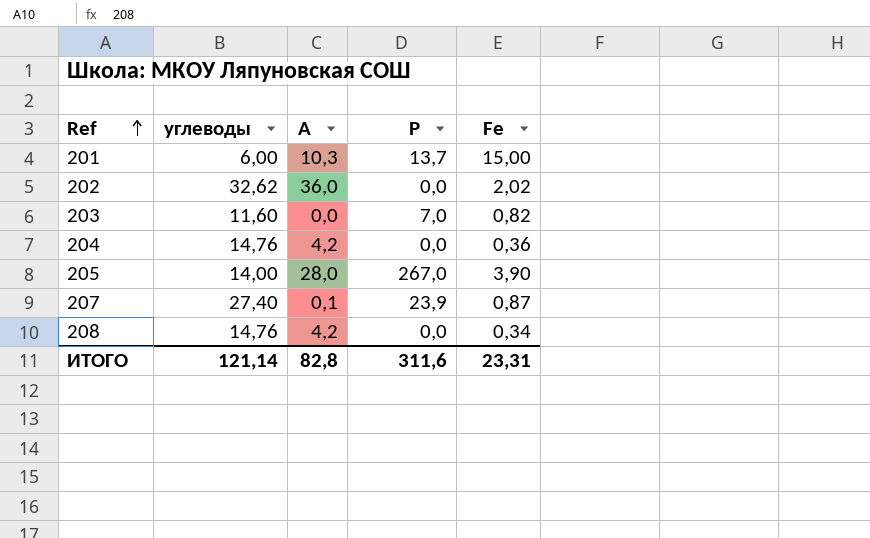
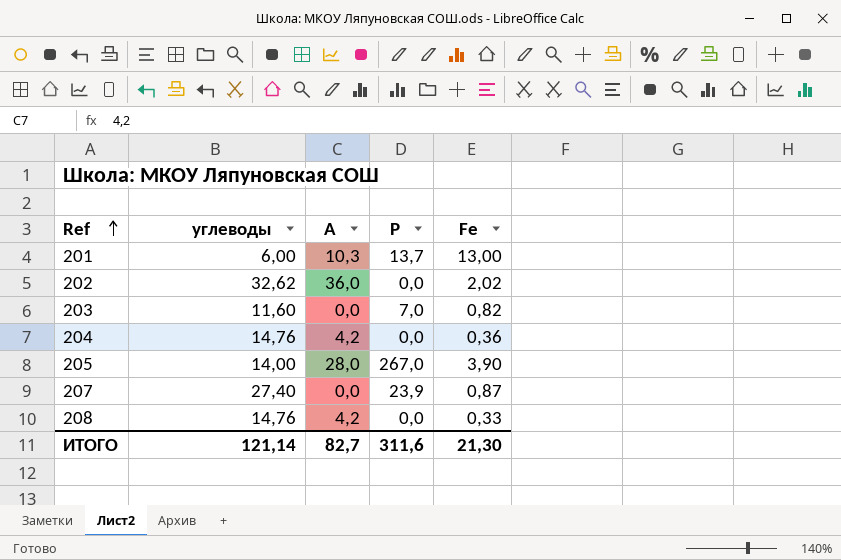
201 | Fe: 15,00 -> 13,00
207 | A: 0,1 -> 0,0
208 | Fe: 0,34 -> 0,33
ИТОГО | A: 82,8 -> 82,7
ИТОГО | Fe: 23,31 -> 21,30

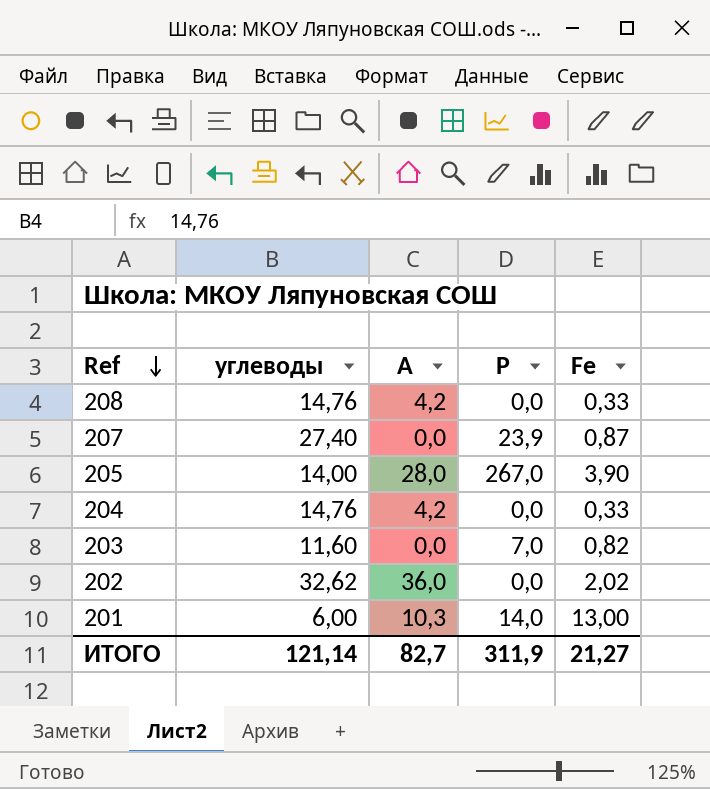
row order: Ref ascending -> Ref descending
204 | Fe: 0,36 -> 0,33
201 | P: 13,7 -> 14,0
ИТОГО | P: 311,6 -> 311,9
ИТОГО | Fe: 21,30 -> 21,27

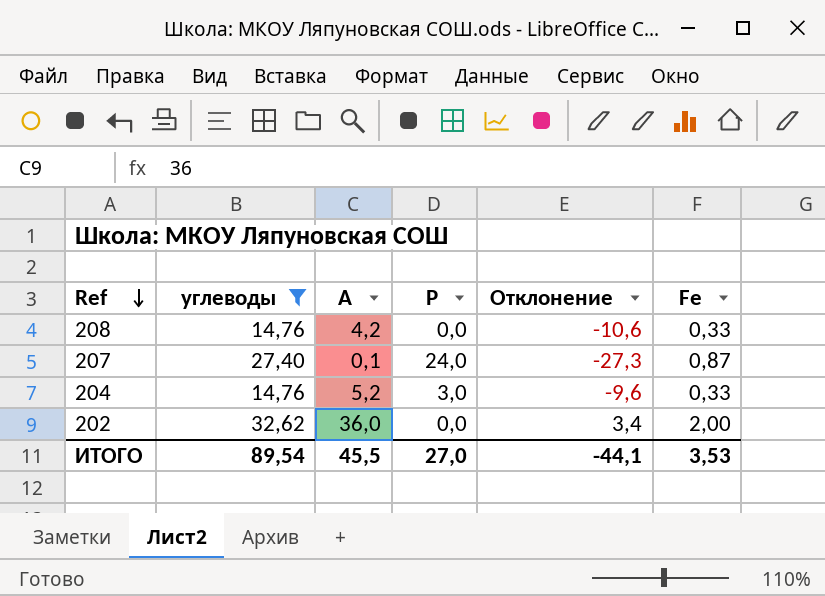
filter: none -> углеводы >= 14,76
column Отклонение | formula: none -> [A] - [углеводы]
207 | A: 0,0 -> 0,1
207 | P: 23,9 -> 24,0
204 | A: 4,2 -> 5,2
204 | P: 0,0 -> 3,0
202 | Fe: 2,02 -> 2,00
ИТОГО | углеводы: 121,14 -> 89,54
ИТОГО | A: 82,7 -> 45,5
ИТОГО | P: 311,9 -> 27,0
ИТОГО | Fe: 21,27 -> 3,53

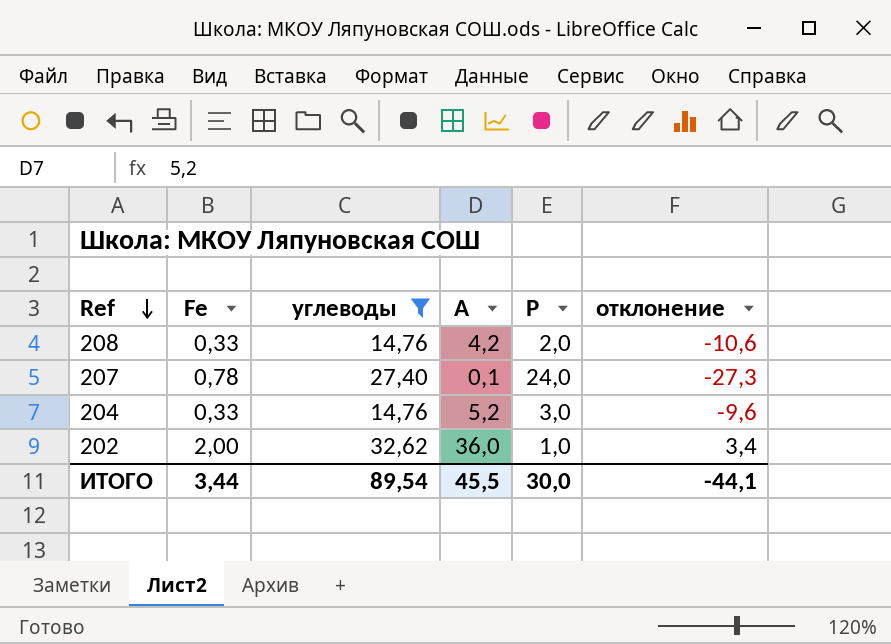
column Fe | position: 6 -> 2
column name: Отклонение -> отклонение
208 | P: 0,0 -> 2,0
207 | Fe: 0,87 -> 0,78
202 | P: 0,0 -> 1,0
ИТОГО | Fe: 3,53 -> 3,44
ИТОГО | P: 27,0 -> 30,0

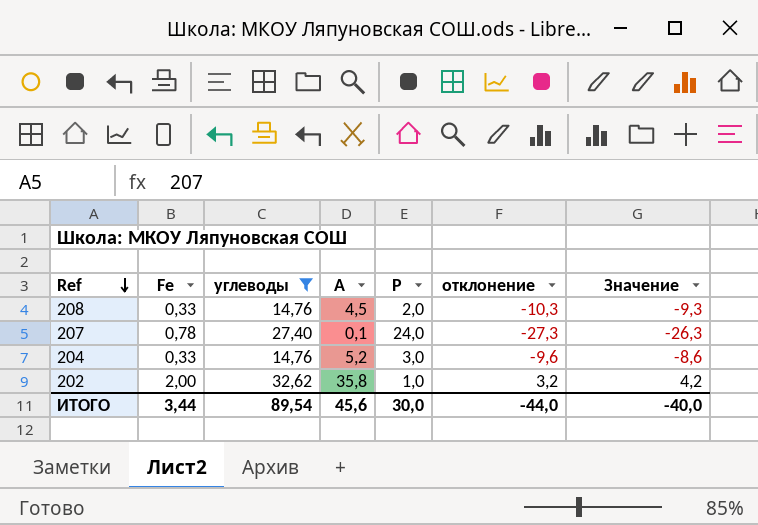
column Значение | formula: none -> [отклонение] + 1
208 | A: 4,2 -> 4,5
208 | отклонение: -10,6 -> -10,3
202 | A: 36,0 -> 35,8
202 | отклонение: 3,4 -> 3,2
ИТОГО | A: 45,5 -> 45,6
ИТОГО | отклонение: -44,1 -> -44,0

